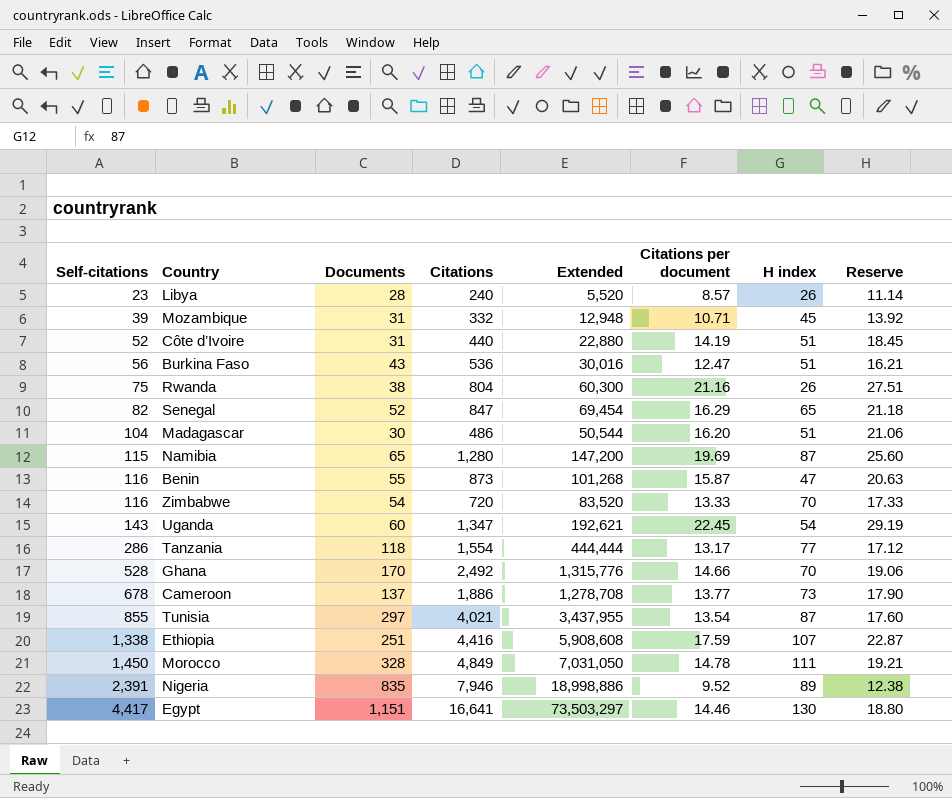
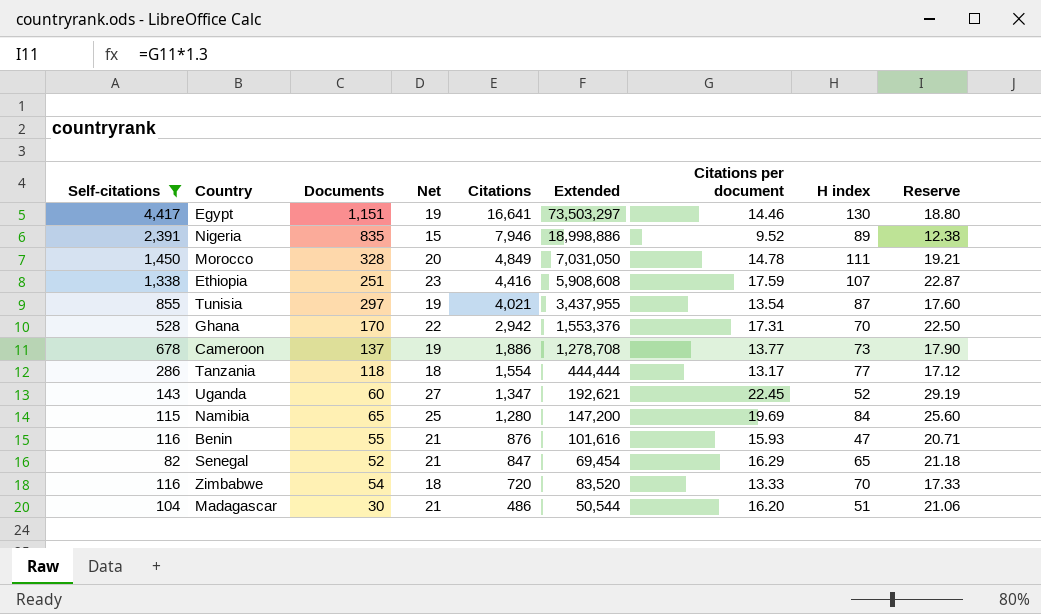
filter: none -> Self-citations >= 82
row order: Self-citations ascending -> Citations descending
column Net | formula: none -> [Citations per document] + 5
Ghana | Citations: 2,492 -> 2,942
Ghana | Extended: 1,315,776 -> 1,553,376
Ghana | Citations per document: 14.66 -> 17.31
Ghana | Reserve: 19.06 -> 22.50
Uganda | H index: 54 -> 52
Namibia | H index: 87 -> 84
Benin | Citations: 873 -> 876
Benin | Extended: 101,268 -> 101,616
Benin | Citations per document: 15.87 -> 15.93
Benin | Reserve: 20.63 -> 20.71

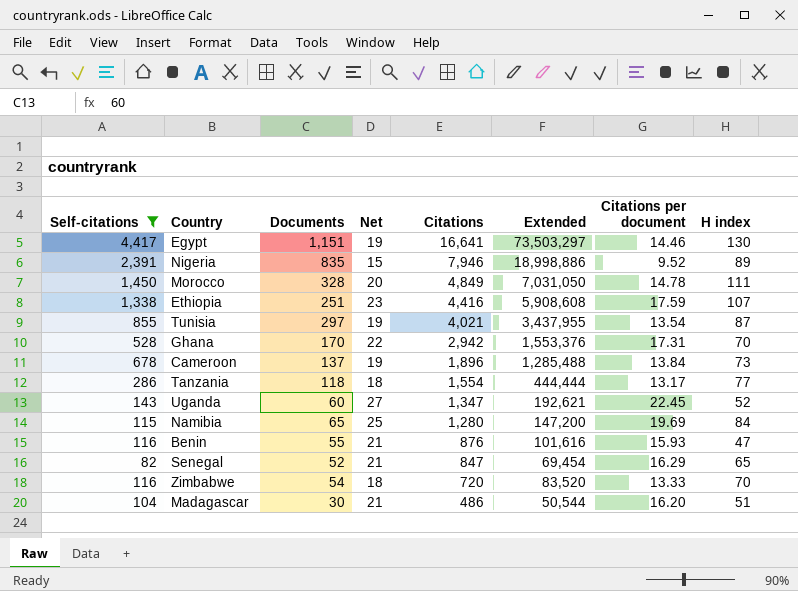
column Reserve | formula: [Citations per document] * 1.3 -> none
Cameroon | Citations: 1,886 -> 1,896
Cameroon | Extended: 1,278,708 -> 1,285,488
Cameroon | Citations per document: 13.77 -> 13.84

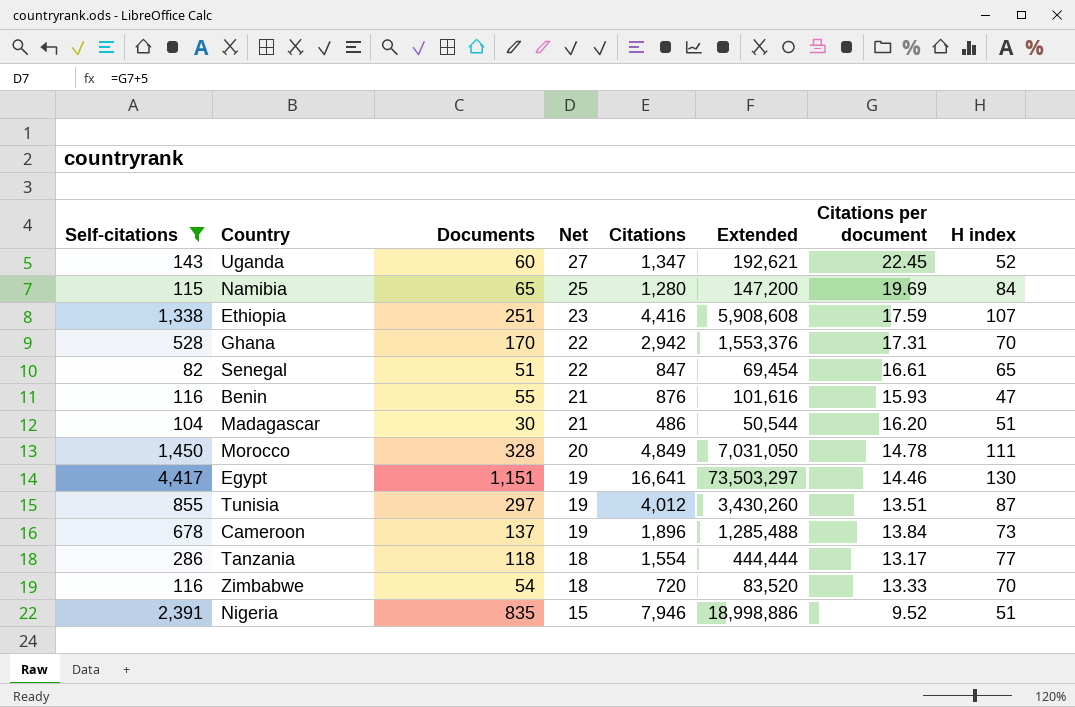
row order: Citations descending -> Net descending
Senegal | Documents: 52 -> 51
Senegal | Net: 21 -> 22
Senegal | Citations per document: 16.29 -> 16.61
Tunisia | Citations: 4,021 -> 4,012
Tunisia | Extended: 3,437,955 -> 3,430,260
Tunisia | Citations per document: 13.54 -> 13.51
Nigeria | H index: 89 -> 51

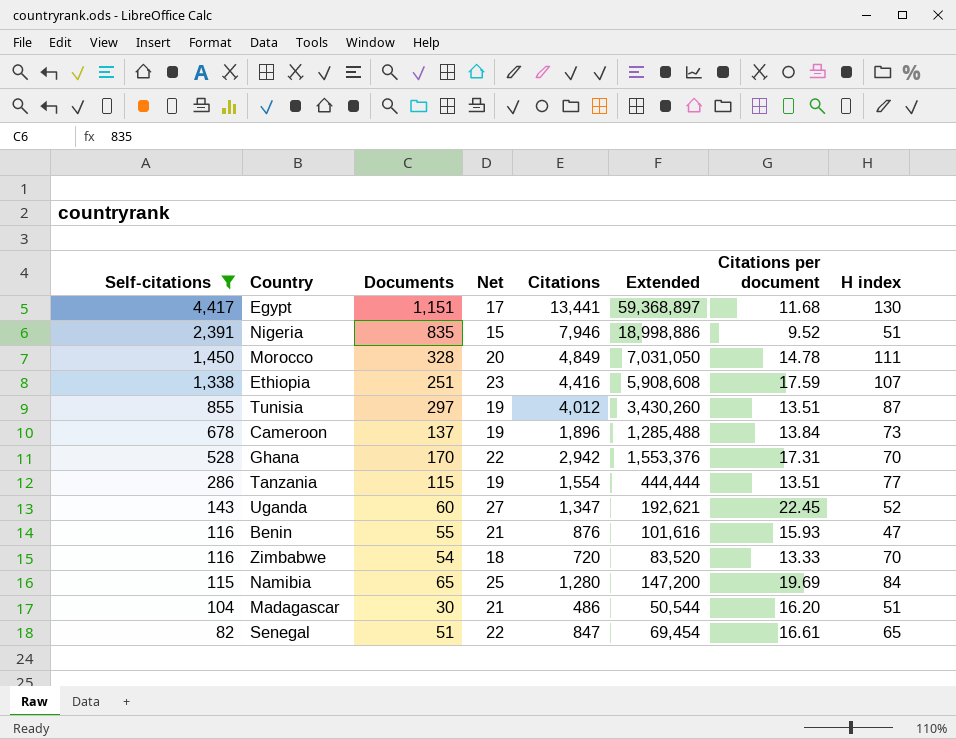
row order: Net descending -> Self-citations descending
Egypt | Net: 19 -> 17
Egypt | Citations: 16,641 -> 13,441
Egypt | Extended: 73,503,297 -> 59,368,897
Egypt | Citations per document: 14.46 -> 11.68
Tanzania | Documents: 118 -> 115
Tanzania | Net: 18 -> 19
Tanzania | Citations per document: 13.17 -> 13.51

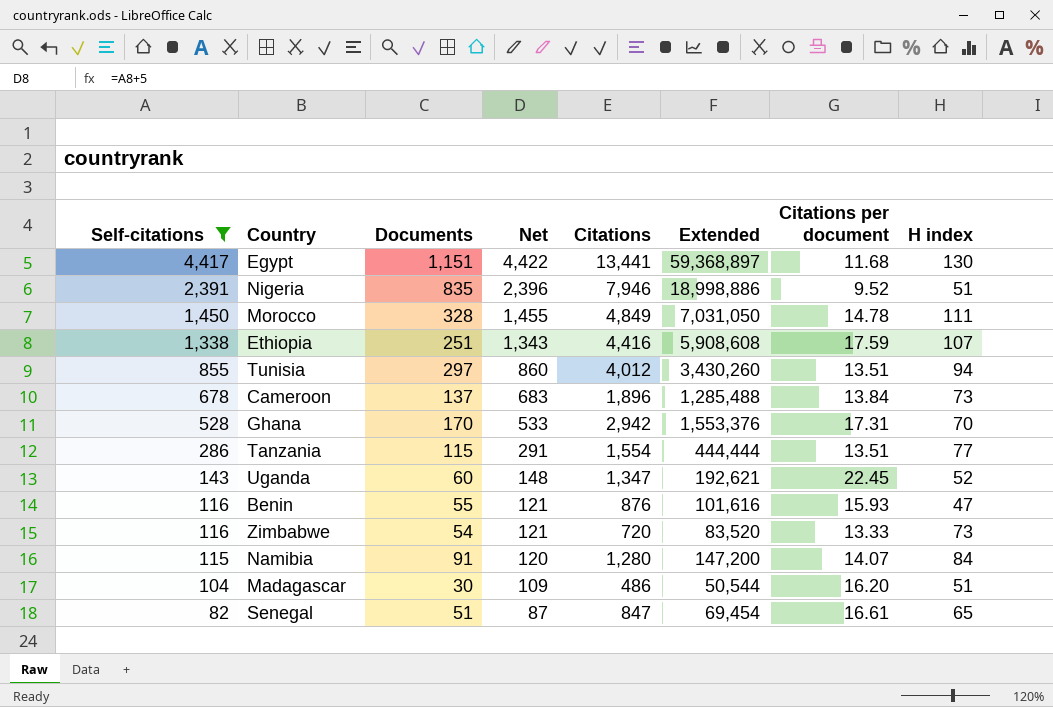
column Net | formula: [Citations per document] + 5 -> [Self-citations] + 5
Tunisia | H index: 87 -> 94
Zimbabwe | H index: 70 -> 73
Namibia | Documents: 65 -> 91
Namibia | Citations per document: 19.69 -> 14.07

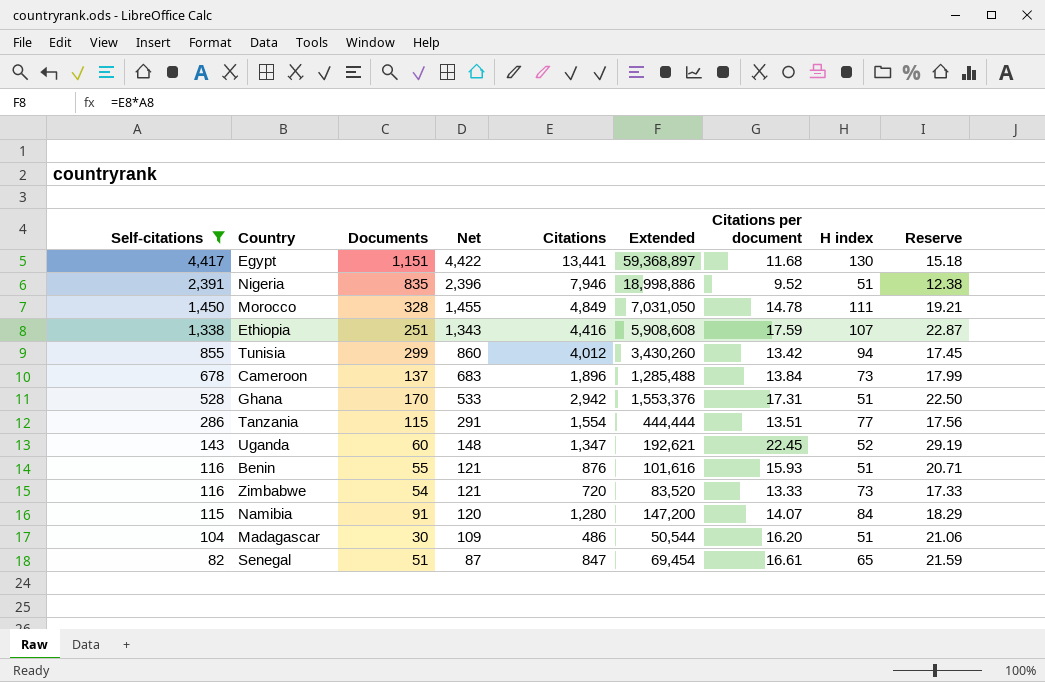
column Reserve | formula: none -> [Citations per document] * 1.3
Tunisia | Documents: 297 -> 299
Tunisia | Citations per document: 13.51 -> 13.42
Ghana | H index: 70 -> 51
Benin | H index: 47 -> 51

